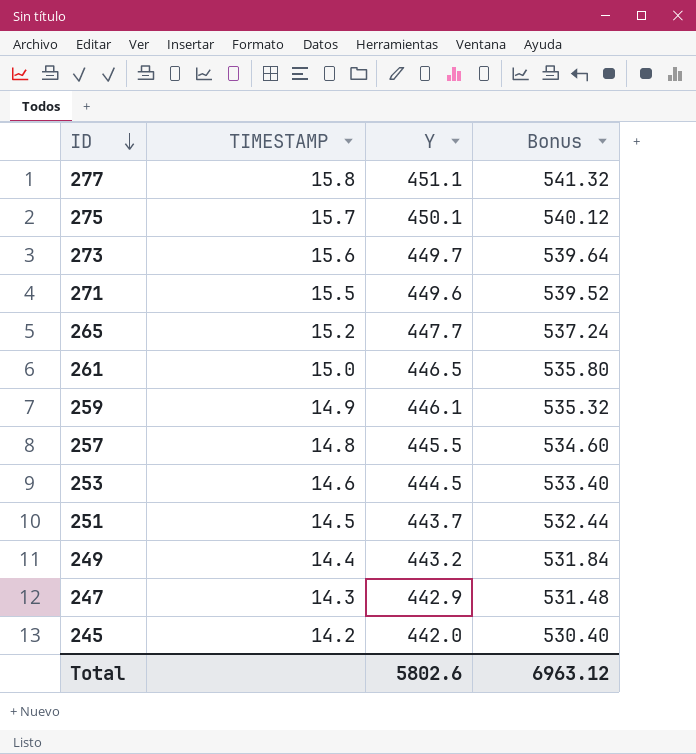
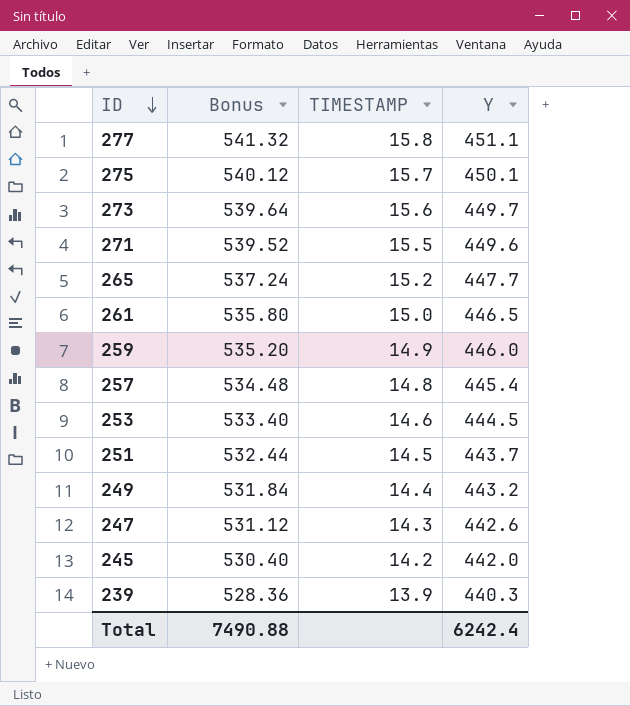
column Bonus | position: 4 -> 2
259 | Bonus: 535.32 -> 535.20
259 | Y: 446.1 -> 446.0
257 | Bonus: 534.60 -> 534.48
257 | Y: 445.5 -> 445.4
247 | Bonus: 531.48 -> 531.12
247 | Y: 442.9 -> 442.6
row 239: none -> 528.36 | 13.9 | 440.3
Total | Bonus: 6963.12 -> 7490.88
Total | Y: 5802.6 -> 6242.4

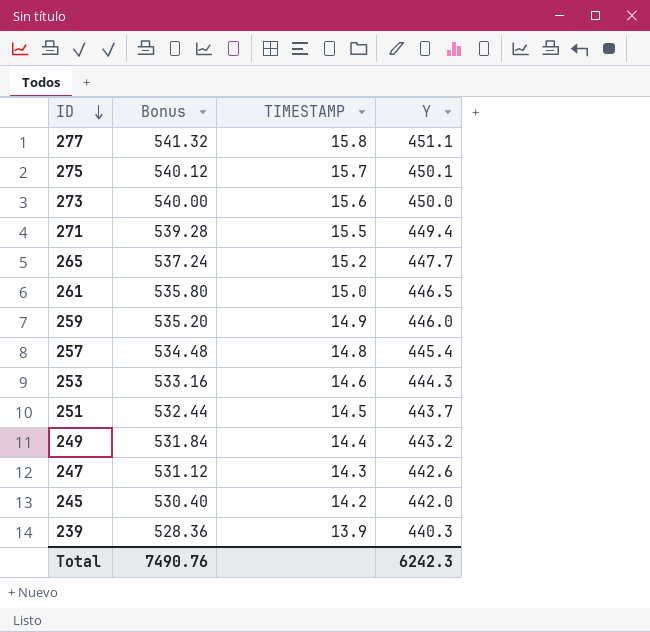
273 | Bonus: 539.64 -> 540.00
273 | Y: 449.7 -> 450.0
271 | Bonus: 539.52 -> 539.28
271 | Y: 449.6 -> 449.4
253 | Bonus: 533.40 -> 533.16
253 | Y: 444.5 -> 444.3
Total | Bonus: 7490.88 -> 7490.76
Total | Y: 6242.4 -> 6242.3

